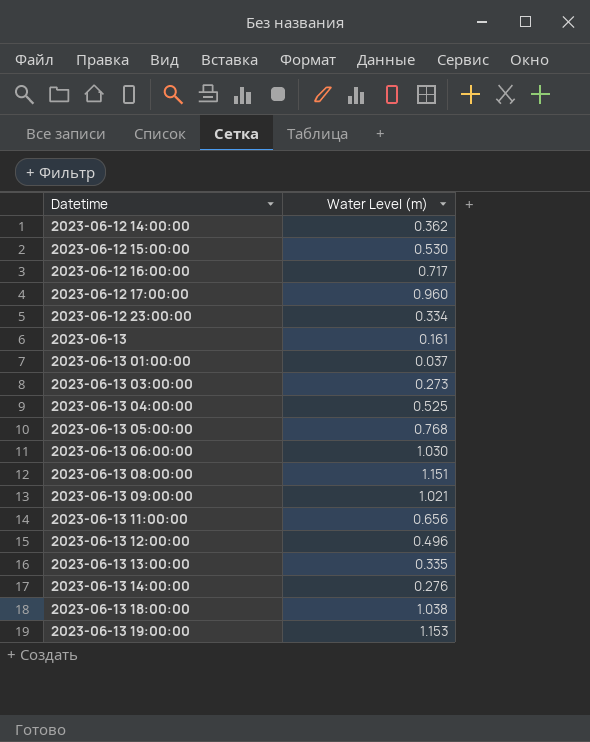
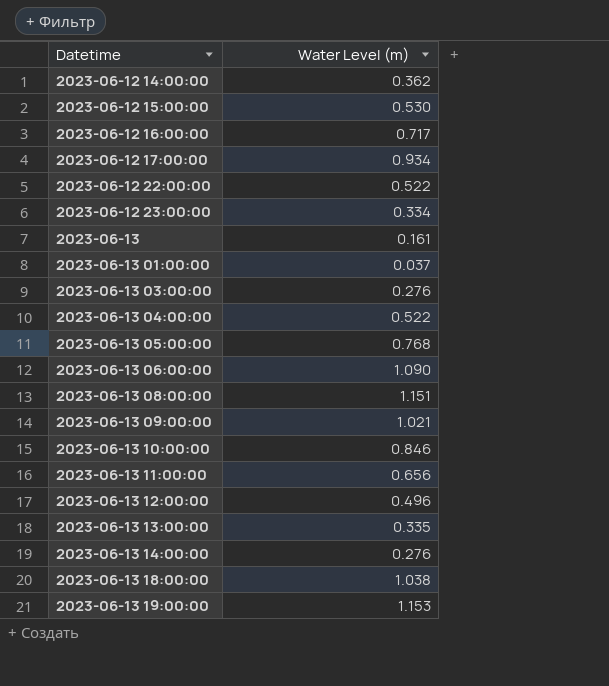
2023-06-12 17:00:00 | Water Level (m): 0.960 -> 0.934
row 2023-06-12 22:00:00: none -> 0.522
2023-06-13 03:00:00 | Water Level (m): 0.273 -> 0.276
2023-06-13 04:00:00 | Water Level (m): 0.525 -> 0.522
2023-06-13 06:00:00 | Water Level (m): 1.030 -> 1.090
row 2023-06-13 10:00:00: none -> 0.846

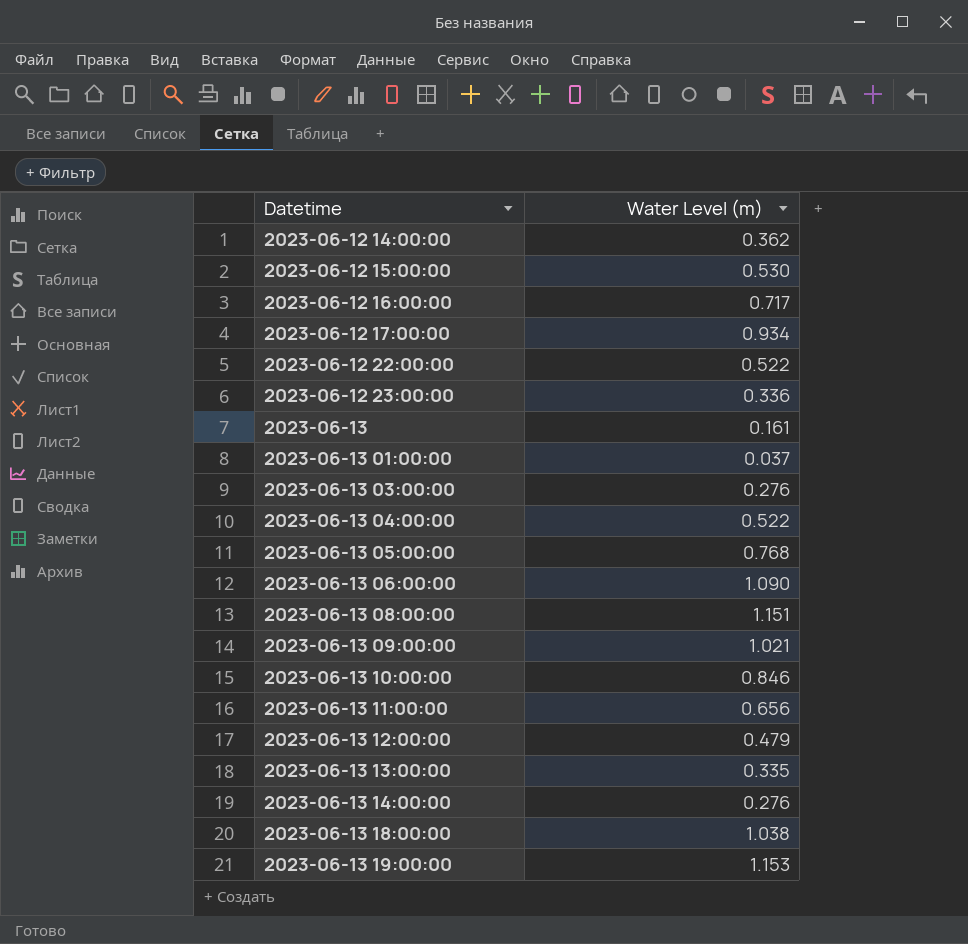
2023-06-12 23:00:00 | Water Level (m): 0.334 -> 0.336
2023-06-13 12:00:00 | Water Level (m): 0.496 -> 0.479

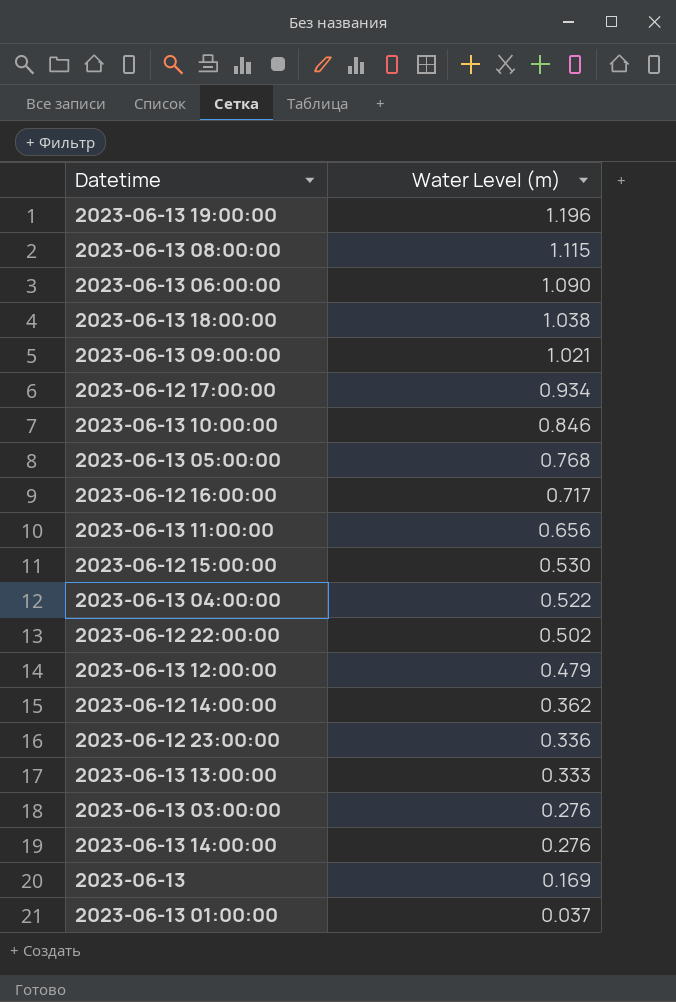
row order: Datetime ascending -> Water Level (m) descending
2023-06-13 19:00:00 | Water Level (m): 1.153 -> 1.196
2023-06-13 08:00:00 | Water Level (m): 1.151 -> 1.115
2023-06-12 22:00:00 | Water Level (m): 0.522 -> 0.502
2023-06-13 13:00:00 | Water Level (m): 0.335 -> 0.333
2023-06-13 | Water Level (m): 0.161 -> 0.169

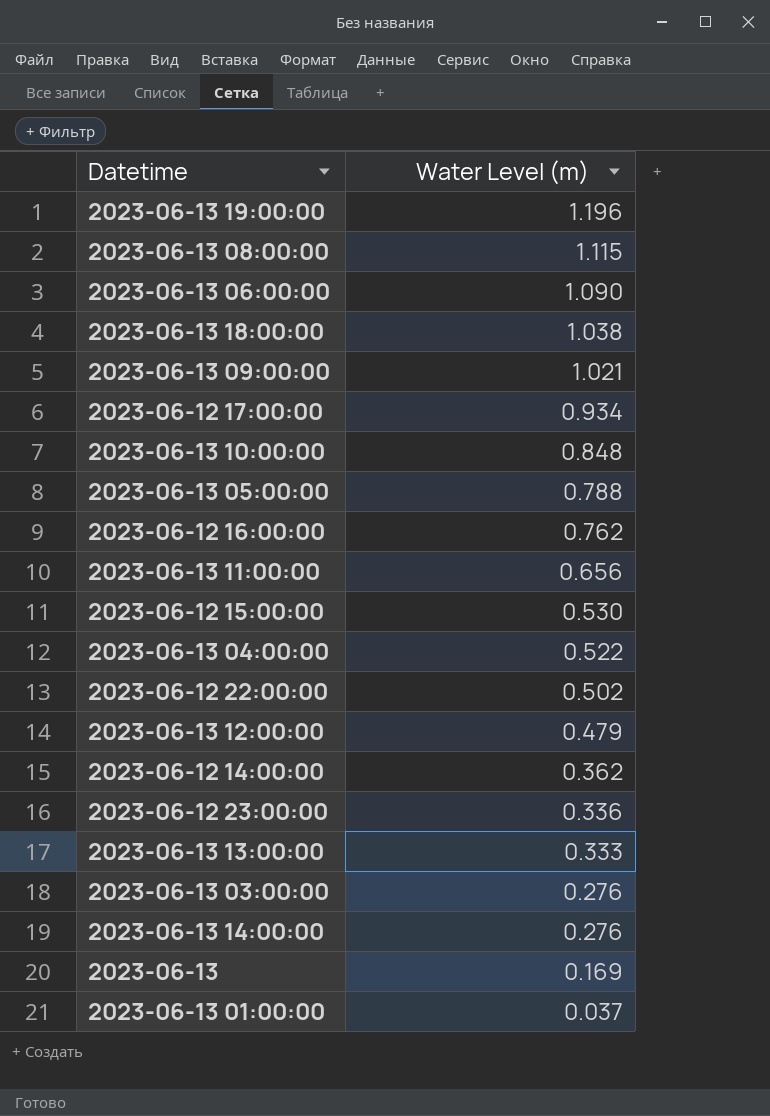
2023-06-13 10:00:00 | Water Level (m): 0.846 -> 0.848
2023-06-13 05:00:00 | Water Level (m): 0.768 -> 0.788
2023-06-12 16:00:00 | Water Level (m): 0.717 -> 0.762

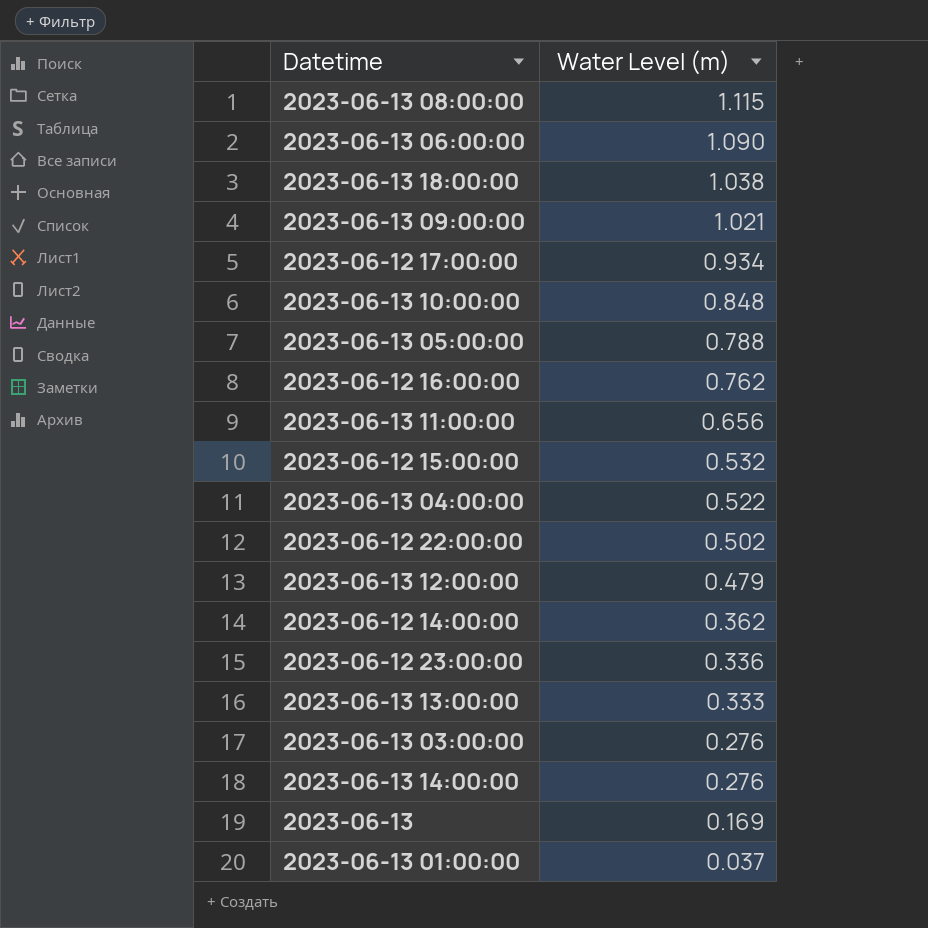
row 2023-06-13 19:00:00: 1.196 -> none
2023-06-12 15:00:00 | Water Level (m): 0.530 -> 0.532

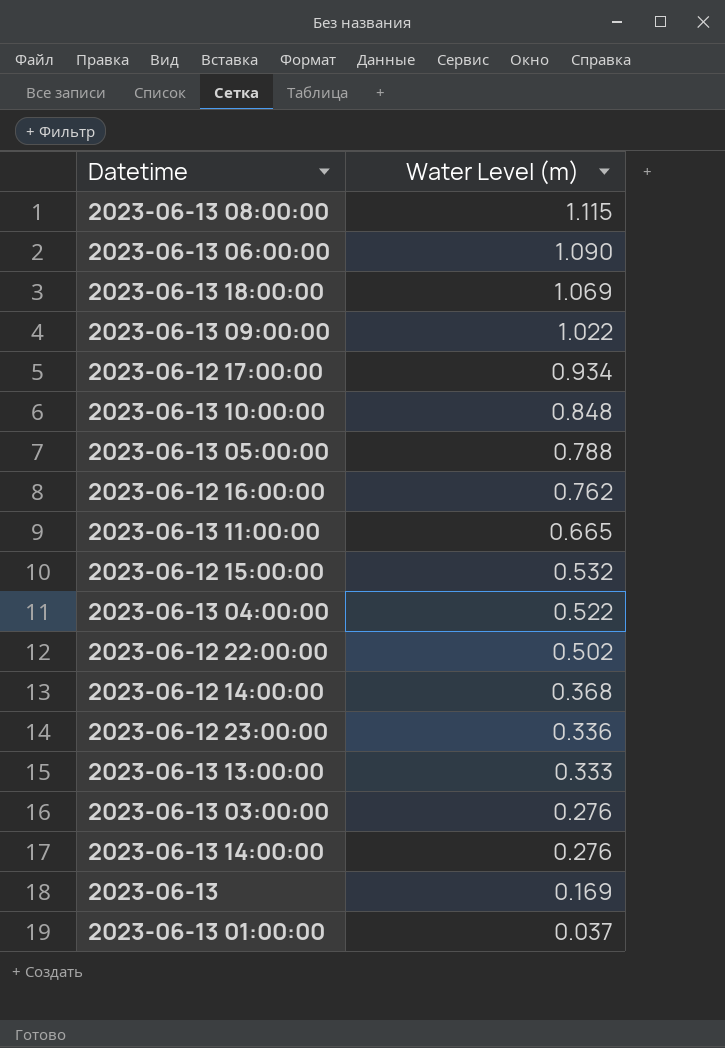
row 2023-06-13 12:00:00: 0.479 -> none
2023-06-13 18:00:00 | Water Level (m): 1.038 -> 1.069
2023-06-13 09:00:00 | Water Level (m): 1.021 -> 1.022
2023-06-13 11:00:00 | Water Level (m): 0.656 -> 0.665
2023-06-12 14:00:00 | Water Level (m): 0.362 -> 0.368

